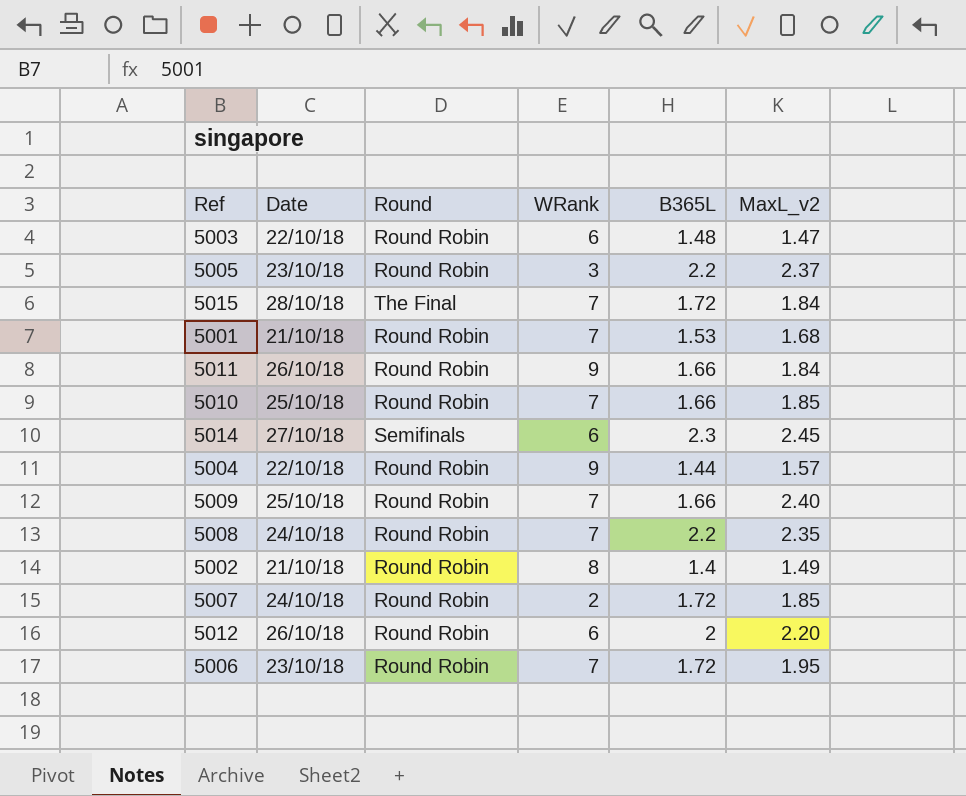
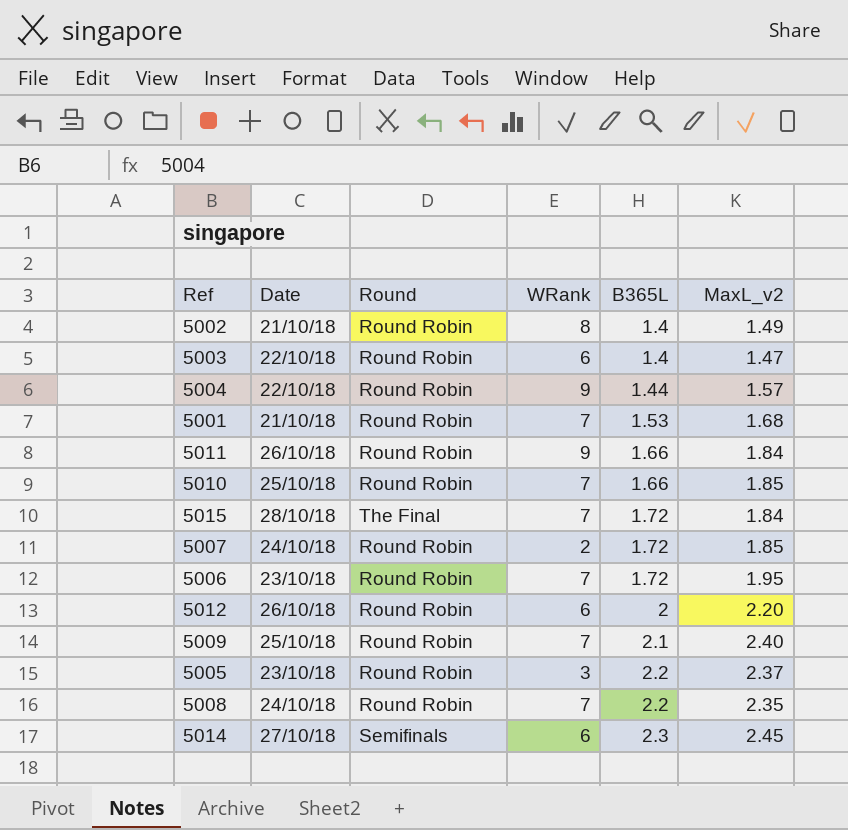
row order: none -> B365L ascending
5003 | B365L: 1.48 -> 1.4
5009 | B365L: 1.66 -> 2.1

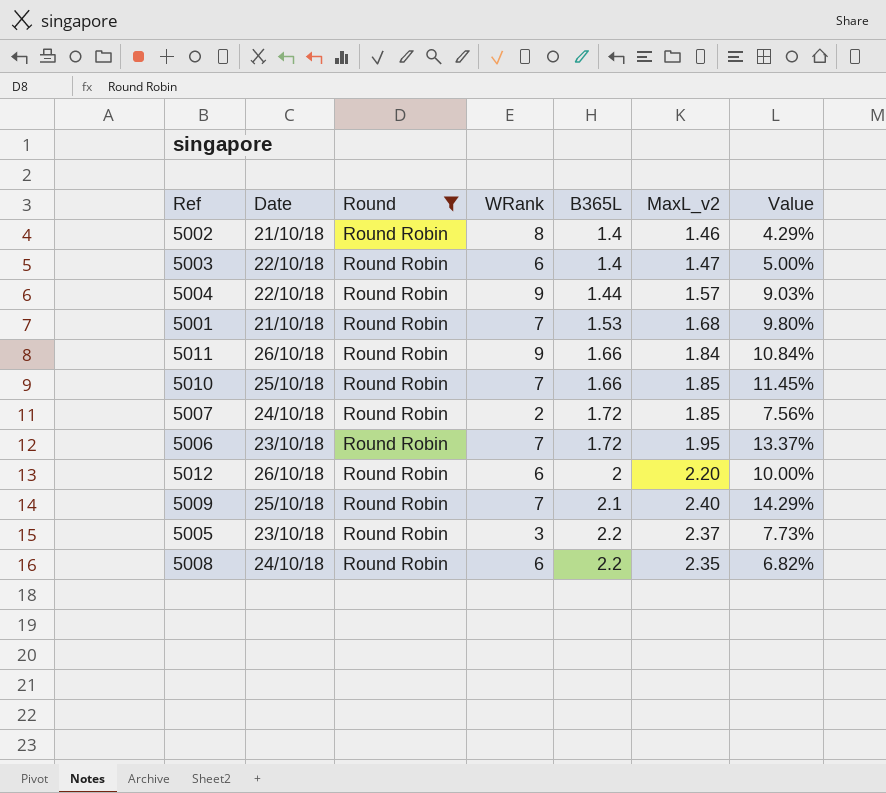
filter: none -> Round = Round Robin
column Value | formula: none -> ([MaxL_v2] - [B365L]) / [B365L]
5002 | MaxL_v2: 1.49 -> 1.46
5008 | WRank: 7 -> 6

